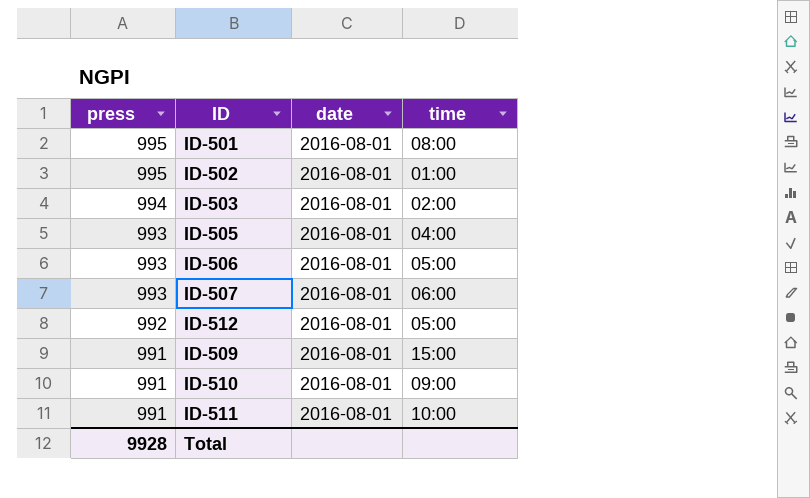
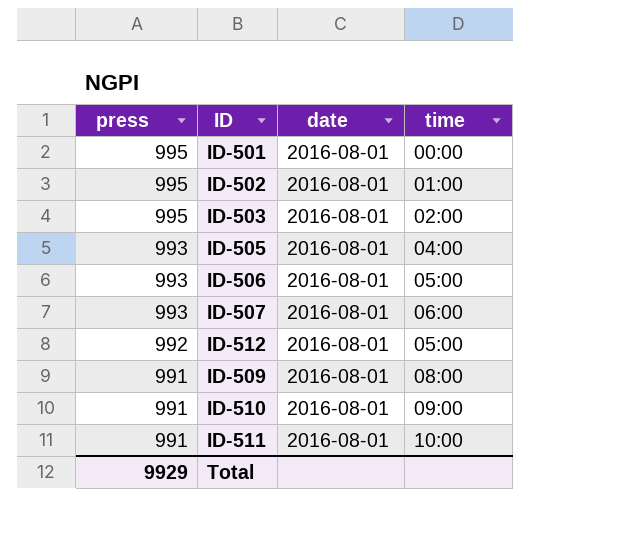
ID-501 | time: 08:00 -> 00:00
ID-503 | press: 994 -> 995
ID-509 | time: 15:00 -> 08:00
Total | press: 9928 -> 9929

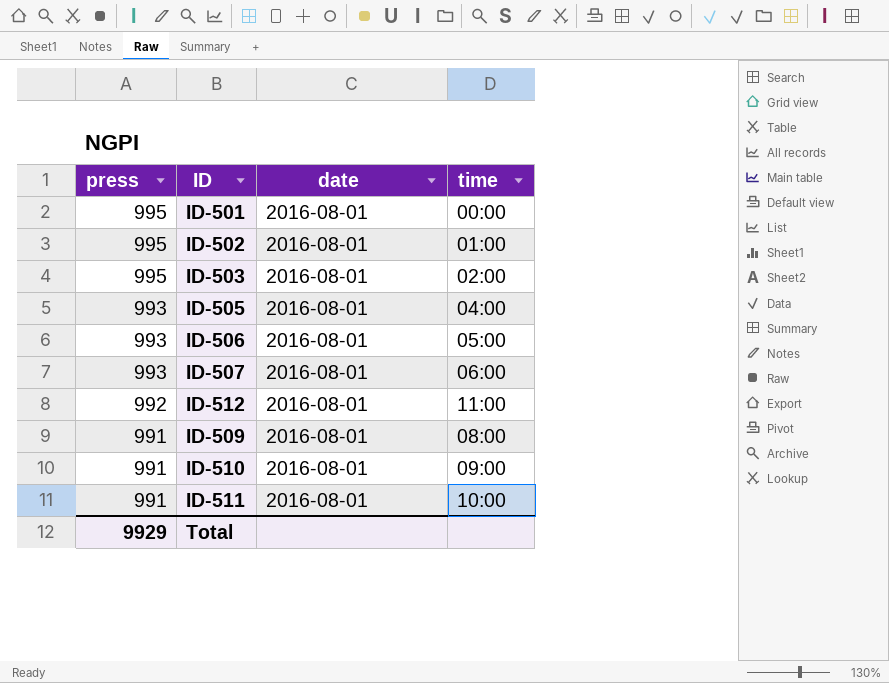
ID-512 | time: 05:00 -> 11:00

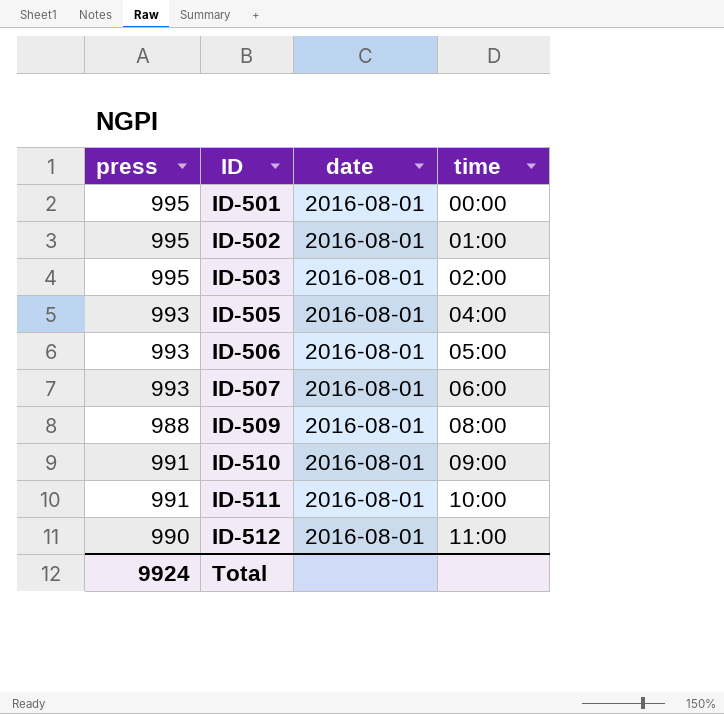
row order: press descending -> ID ascending
ID-509 | press: 991 -> 988
ID-512 | press: 992 -> 990
Total | press: 9929 -> 9924

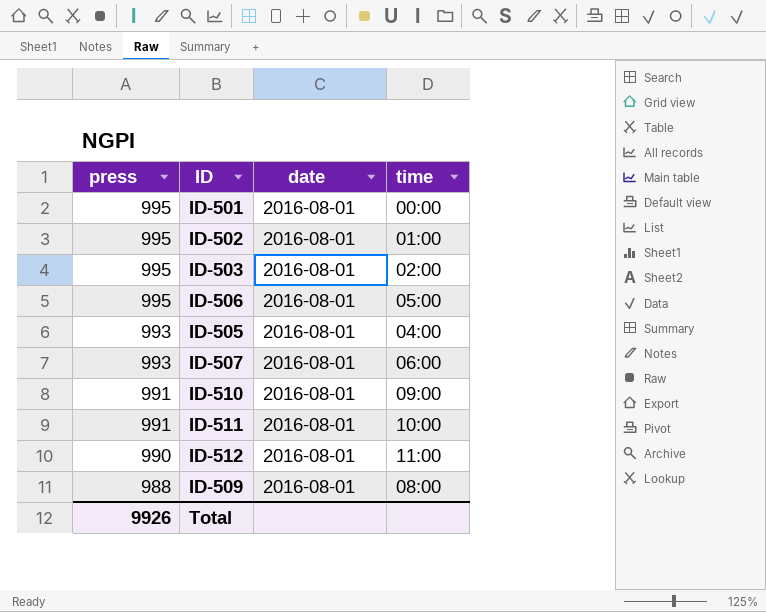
row order: ID ascending -> press descending
ID-506 | press: 993 -> 995
Total | press: 9924 -> 9926

